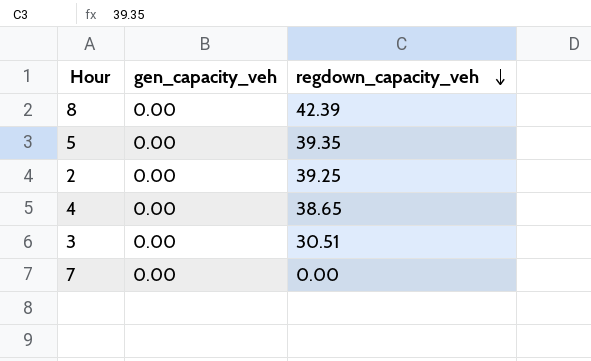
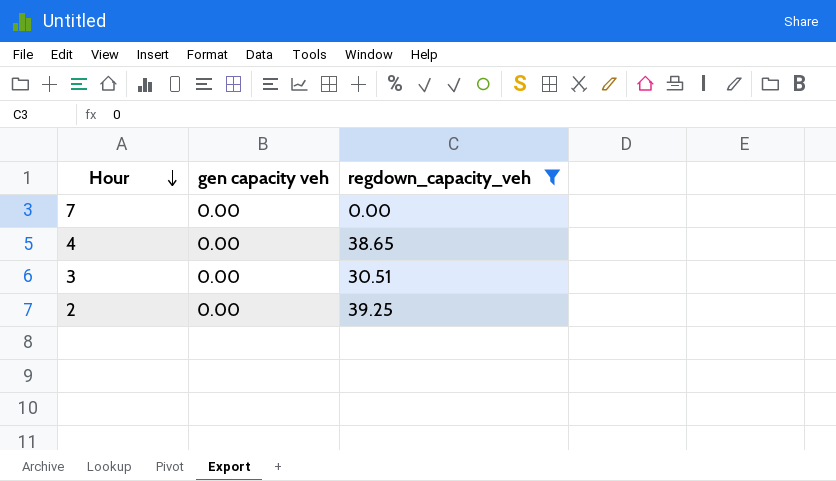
filter: none -> regdown_capacity_veh <= 39.25
row order: regdown_capacity_veh descending -> Hour descending
column name: gen_capacity_veh -> gen capacity veh

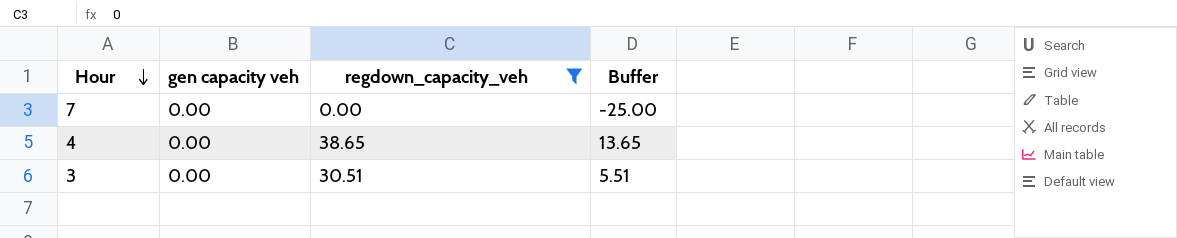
column Buffer | formula: none -> [regdown_capacity_veh] - 25
row 2: 0.00 | 39.25 -> none

